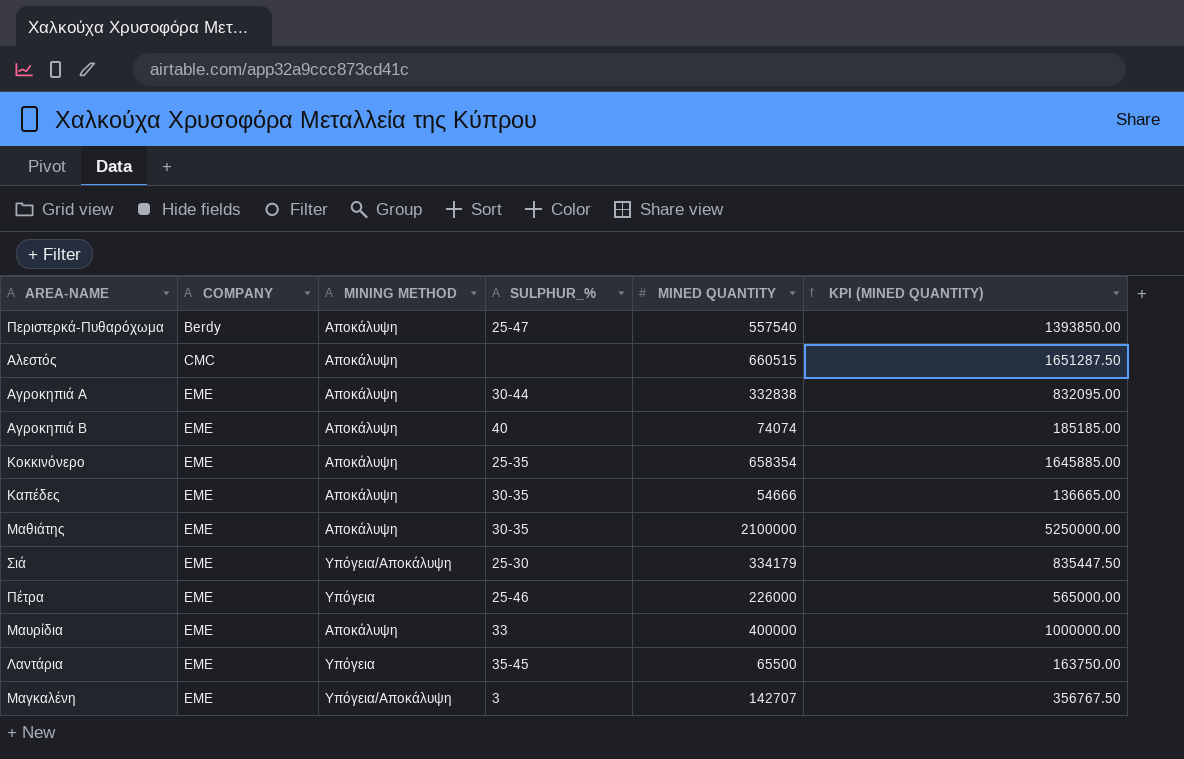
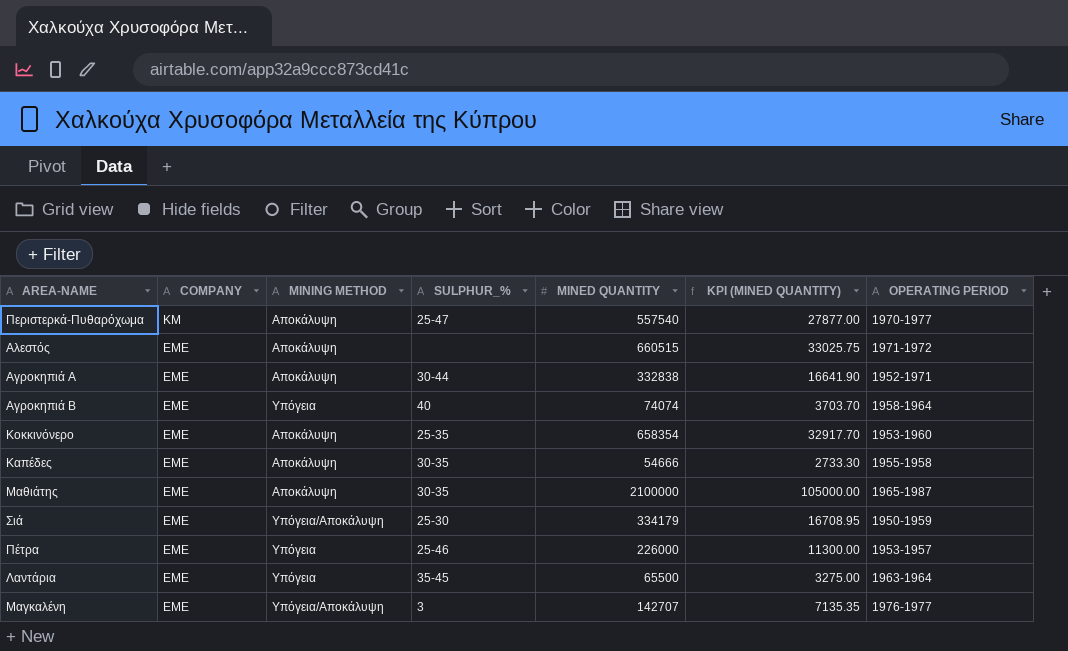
column KPI (MINED QUANTITY) | formula: [MINED QUANTITY] * 2.5 -> [MINED QUANTITY] * 0.05
column OPERATING PERIOD | position: none -> 7
row Μαυρίδια: ΕΜΕ | Αποκάλυψη | 33 | 400000 | 1000000.00 -> none
Περιστερκά-Πυθαρόχωμα | COMPANY: Berdy -> KM
Αλεστός | COMPANY: CMC -> ΕΜΕ
Αγροκηπιά Β | MINING METHOD: Αποκάλυψη -> Υπόγεια

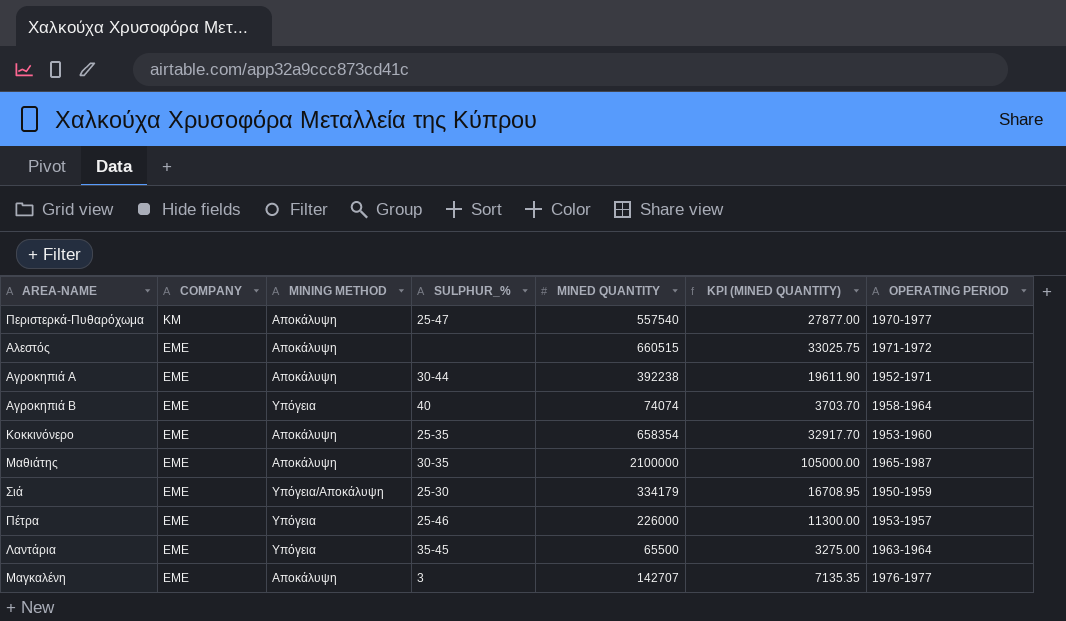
row Καπέδες: ΕΜΕ | Αποκάλυψη | 30-35 | 54666 | 2733.30 | 1955-1958 -> none
Αγροκηπιά Α | MINED QUANTITY: 332838 -> 392238
Αγροκηπιά Α | KPI (MINED QUANTITY): 16641.90 -> 19611.90
Μαγκαλένη | MINING METHOD: Υπόγεια/Αποκάλυψη -> Αποκάλυψη

